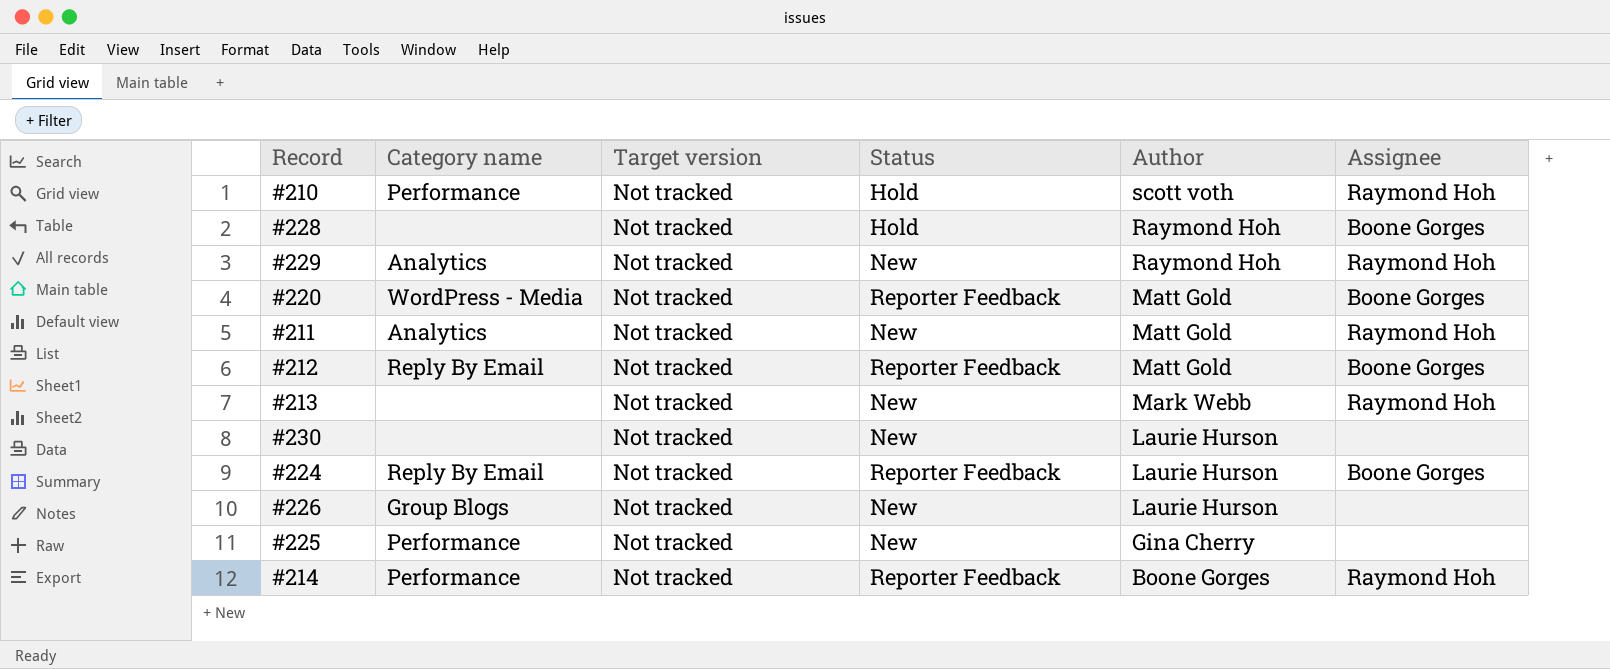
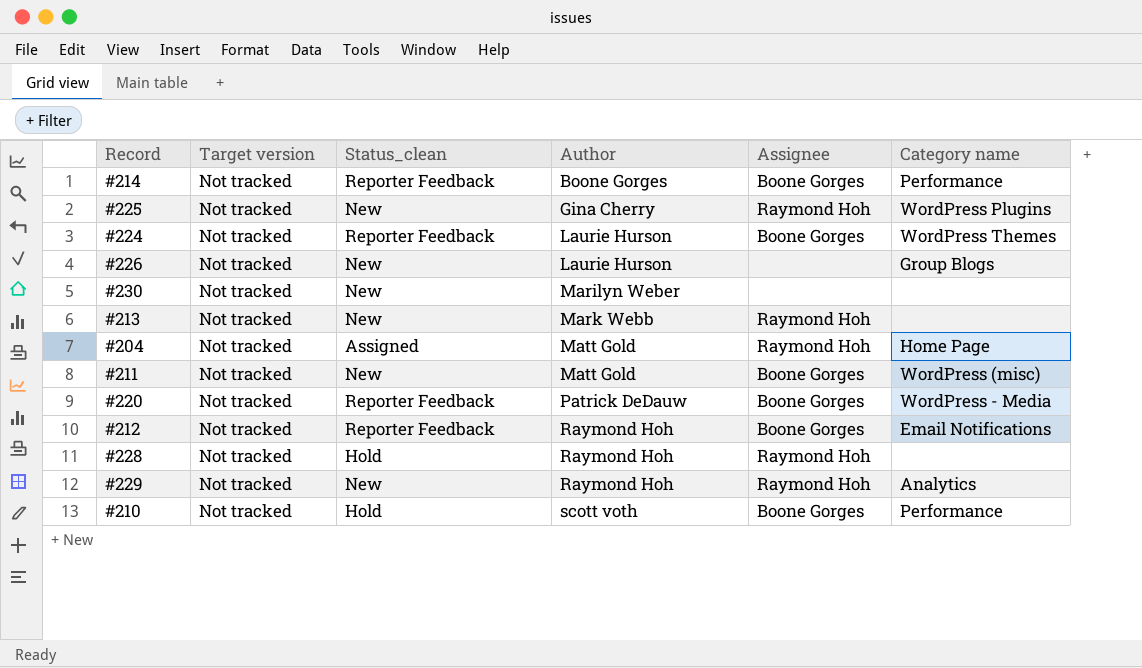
row order: Author descending -> Author ascending
column name: Status -> Status_clean
column Category name | position: 2 -> 6
#214 | Assignee: Raymond Hoh -> Boone Gorges
#225 | Assignee: none -> Raymond Hoh
#225 | Category name: Performance -> WordPress Plugins
#224 | Category name: Reply By Email -> WordPress Themes
#230 | Author: Laurie Hurson -> Marilyn Weber
row #204: none -> Not tracked | Assigned | Matt Gold | Raymond Hoh | Home Page
#211 | Assignee: Raymond Hoh -> Boone Gorges
#211 | Category name: Analytics -> WordPress (misc)
#220 | Author: Matt Gold -> Patrick DeDauw
#212 | Author: Matt Gold -> Raymond Hoh
#212 | Category name: Reply By Email -> Email Notifications
#228 | Assignee: Boone Gorges -> Raymond Hoh
#210 | Assignee: Raymond Hoh -> Boone Gorges

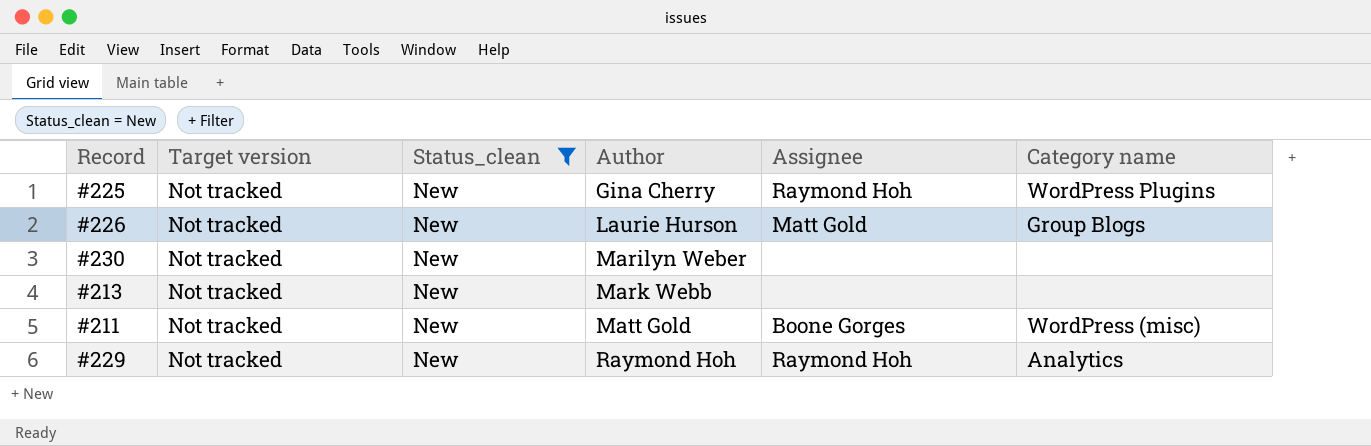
filter: none -> Status_clean = New
#226 | Assignee: none -> Matt Gold
#213 | Assignee: Raymond Hoh -> none

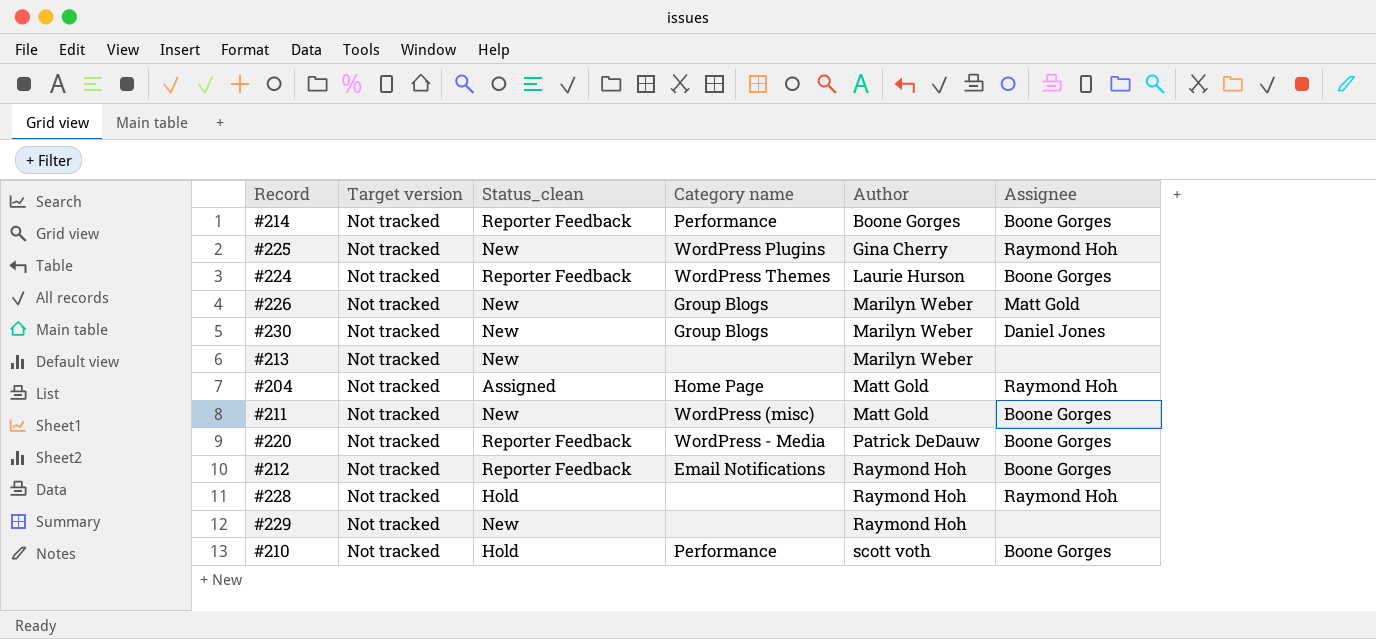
filter: Status_clean = New -> none
column Category name | position: 6 -> 4
#226 | Author: Laurie Hurson -> Marilyn Weber
#230 | Category name: none -> Group Blogs
#230 | Assignee: none -> Daniel Jones
#213 | Author: Mark Webb -> Marilyn Weber
#229 | Category name: Analytics -> none
#229 | Assignee: Raymond Hoh -> none

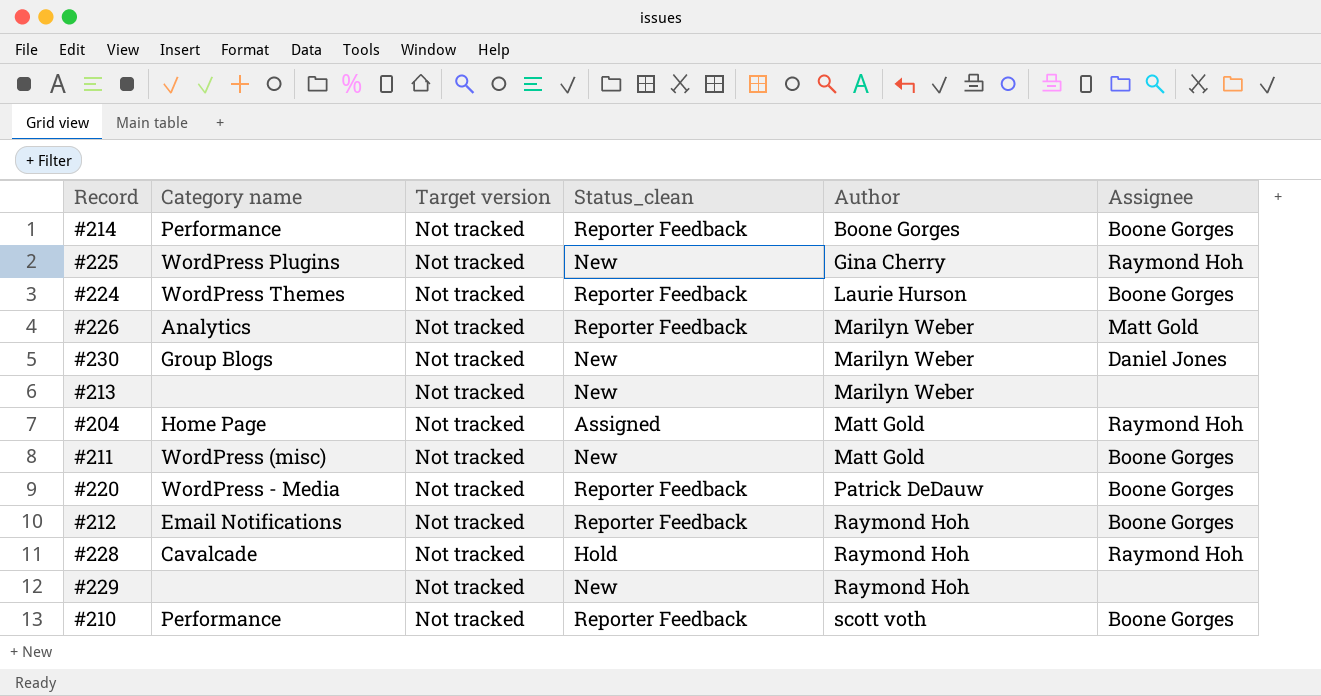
column Category name | position: 4 -> 2
#226 | Category name: Group Blogs -> Analytics
#226 | Status_clean: New -> Reporter Feedback
#228 | Category name: none -> Cavalcade
#210 | Status_clean: Hold -> Reporter Feedback

